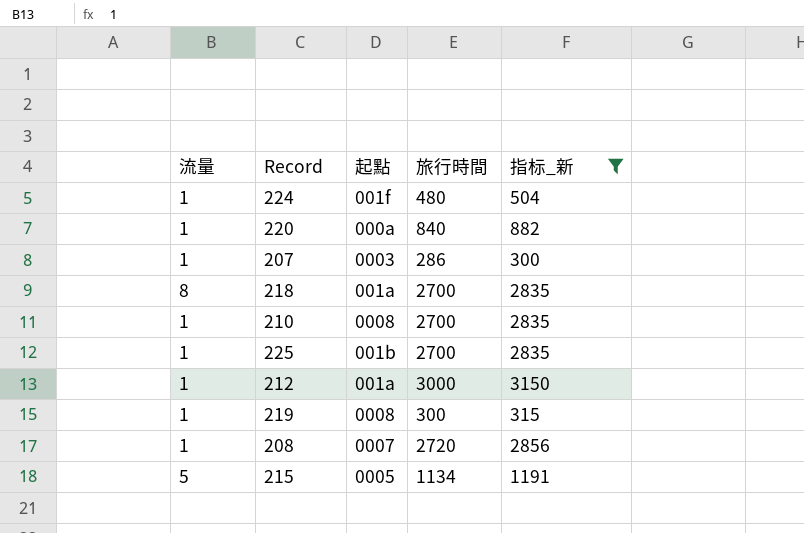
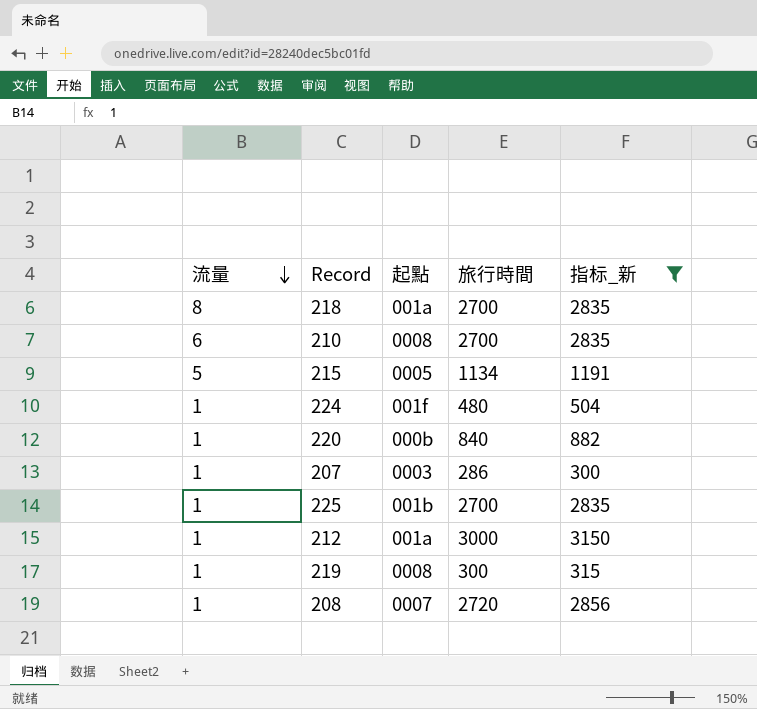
row order: none -> 流量 descending
210 | 流量: 1 -> 6
220 | 起點: 000a -> 000b

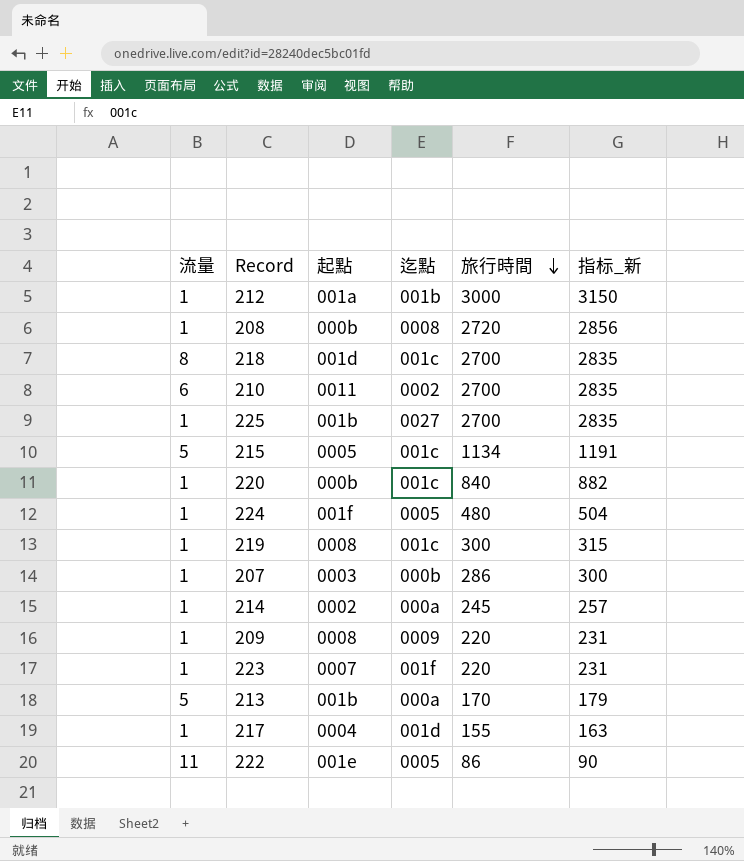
filter: 指标_新 >= 300 -> none
row order: 流量 descending -> 旅行時間 descending
column 迄點 | position: none -> 4
208 | 起點: 0007 -> 000b
218 | 起點: 001a -> 001d
210 | 起點: 0008 -> 0011

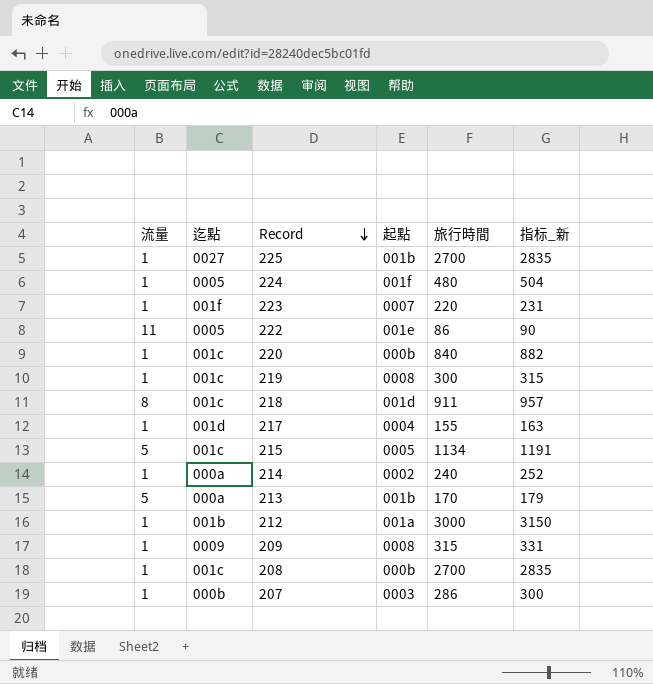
row order: 旅行時間 descending -> Record descending
column 迄點 | position: 4 -> 2
row 210: 6 | 0011 | 0002 | 2700 | 2835 -> none
218 | 旅行時間: 2700 -> 911
218 | 指标_新: 2835 -> 957
214 | 旅行時間: 245 -> 240
214 | 指标_新: 257 -> 252
209 | 旅行時間: 220 -> 315
209 | 指标_新: 231 -> 331
208 | 迄點: 0008 -> 001c
208 | 旅行時間: 2720 -> 2700
208 | 指标_新: 2856 -> 2835

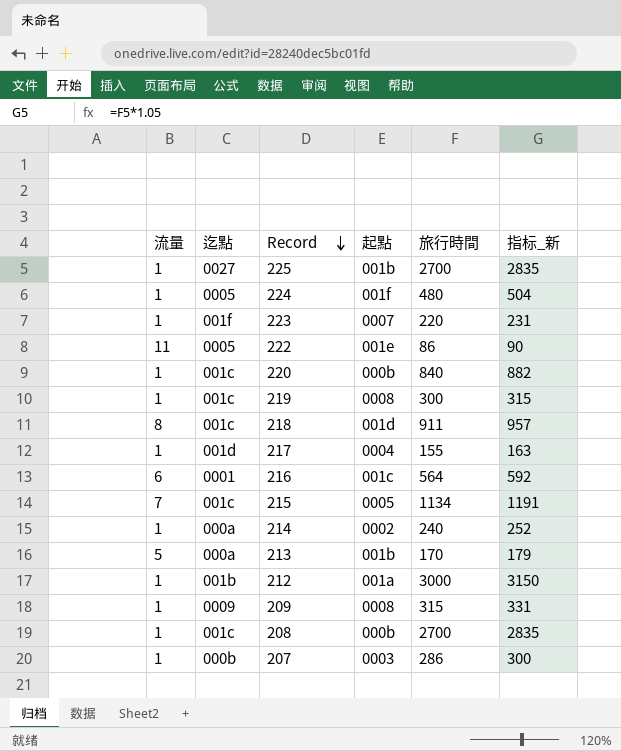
row 216: none -> 6 | 0001 | 001c | 564 | 592
215 | 流量: 5 -> 7

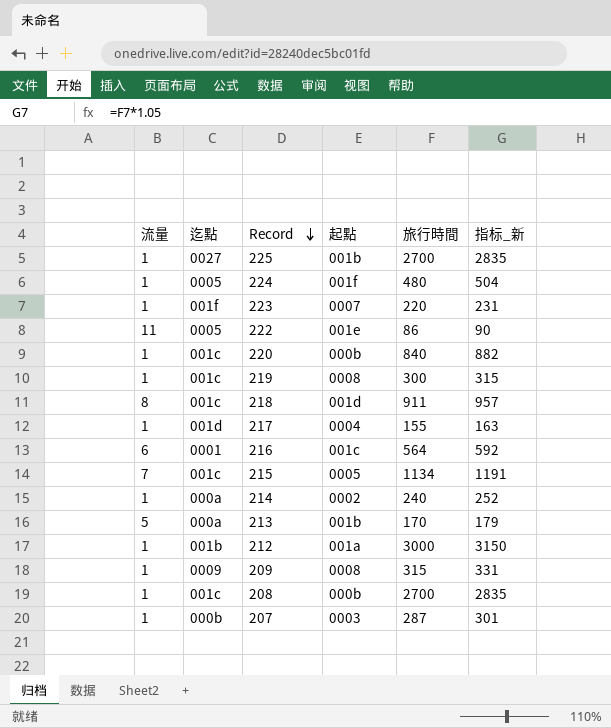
207 | 旅行時間: 286 -> 287
207 | 指标_新: 300 -> 301

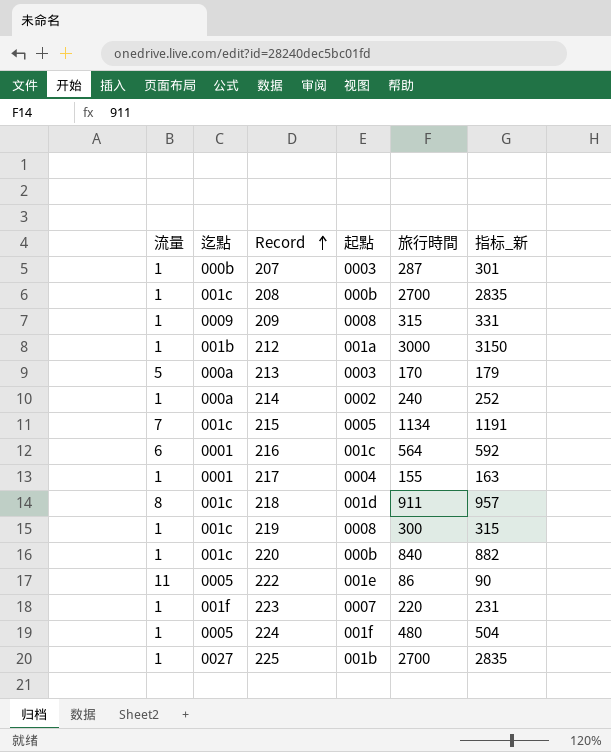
row order: Record descending -> Record ascending
213 | 起點: 001b -> 0003
217 | 迄點: 001d -> 0001

